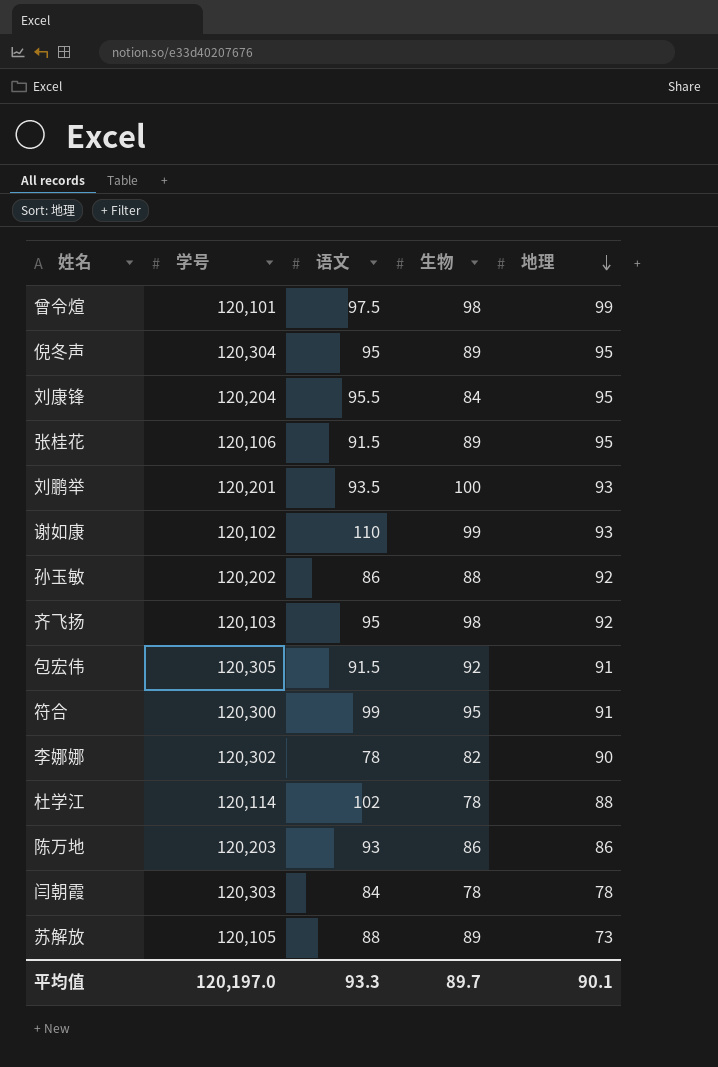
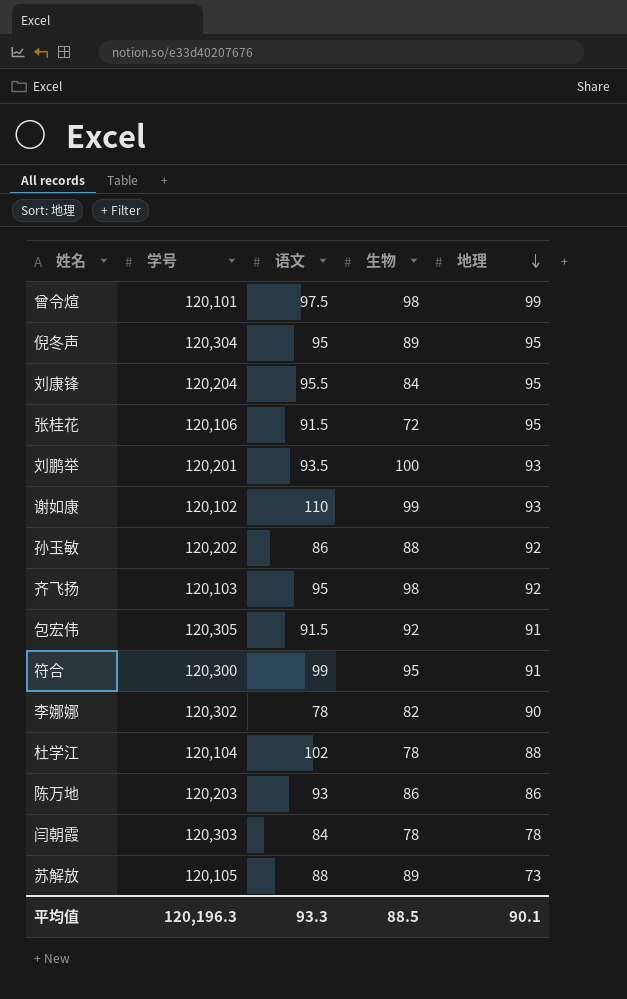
张桂花 | 生物: 89 -> 72
杜学江 | 学号: 120,114 -> 120,104
平均值 | 学号: 120,197.0 -> 120,196.3
平均值 | 生物: 89.7 -> 88.5

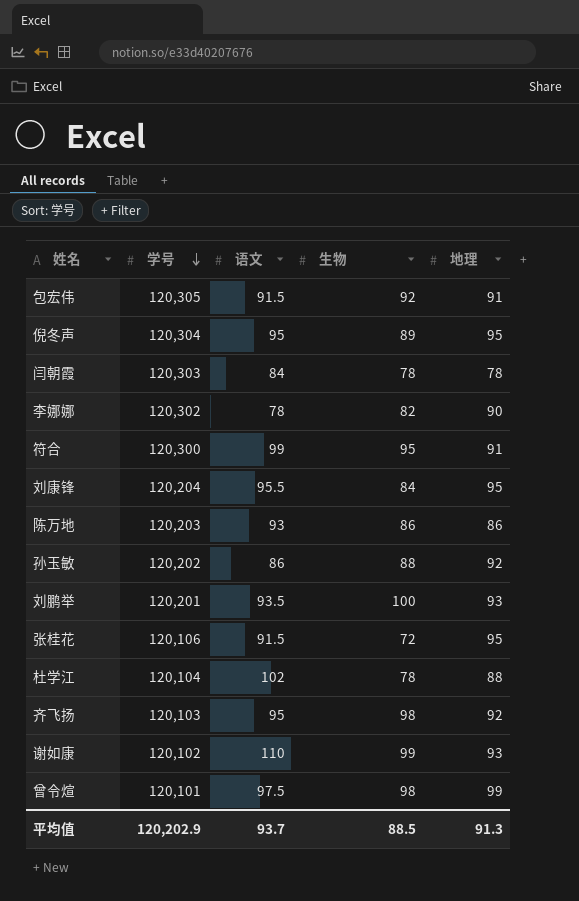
row order: 地理 descending -> 学号 descending
row 苏解放: 120,105 | 88 | 89 | 73 -> none
平均值 | 学号: 120,196.3 -> 120,202.9
平均值 | 语文: 93.3 -> 93.7
平均值 | 地理: 90.1 -> 91.3

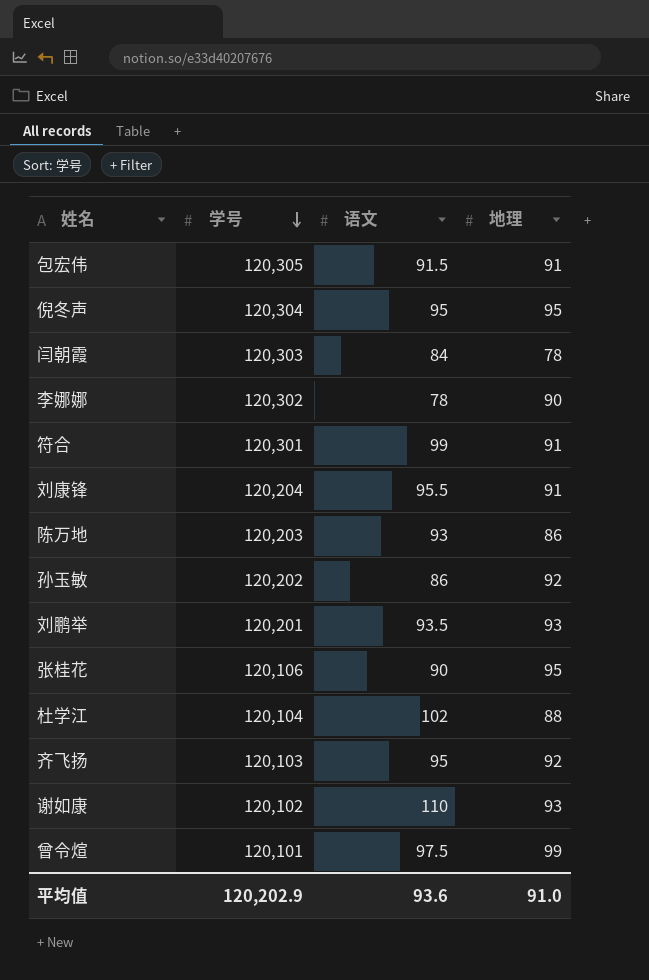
column 生物 | position: 4 -> none
符合 | 学号: 120,300 -> 120,301
刘康锋 | 地理: 95 -> 91
张桂花 | 语文: 91.5 -> 90
平均值 | 语文: 93.7 -> 93.6
平均值 | 地理: 91.3 -> 91.0

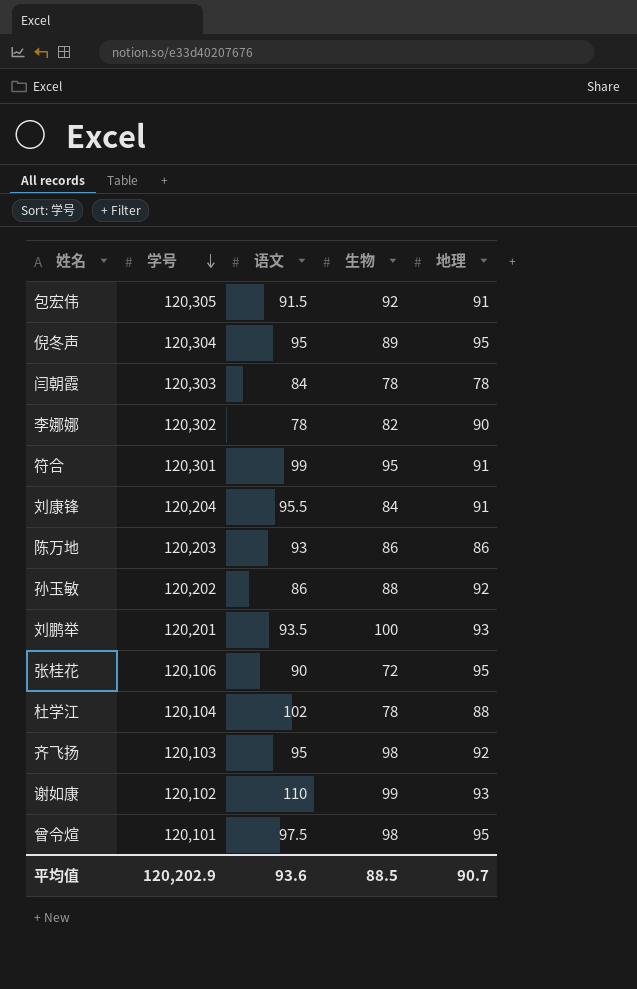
column 生物 | position: none -> 4
曾令煊 | 地理: 99 -> 95
平均值 | 地理: 91.0 -> 90.7

